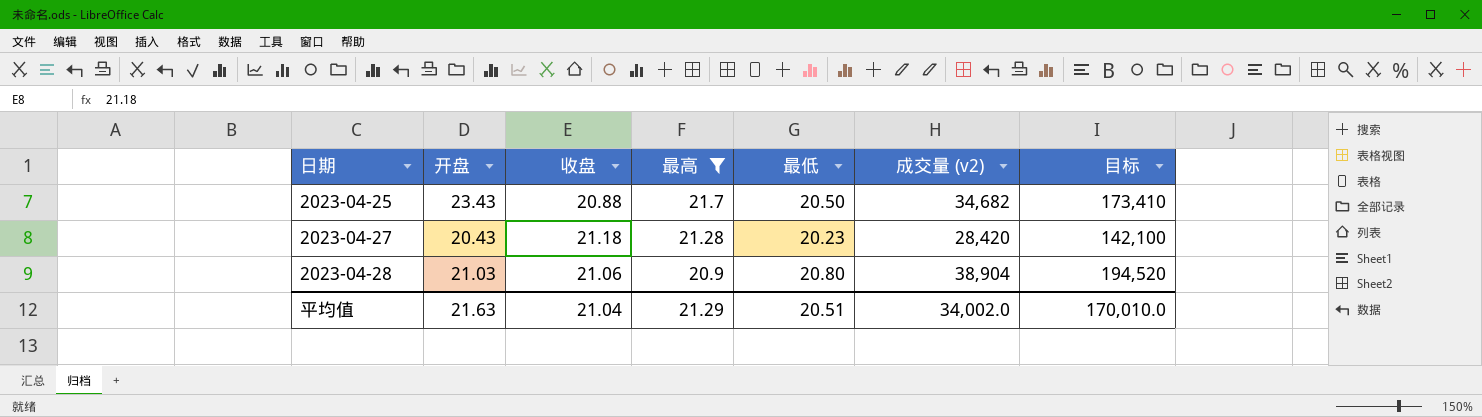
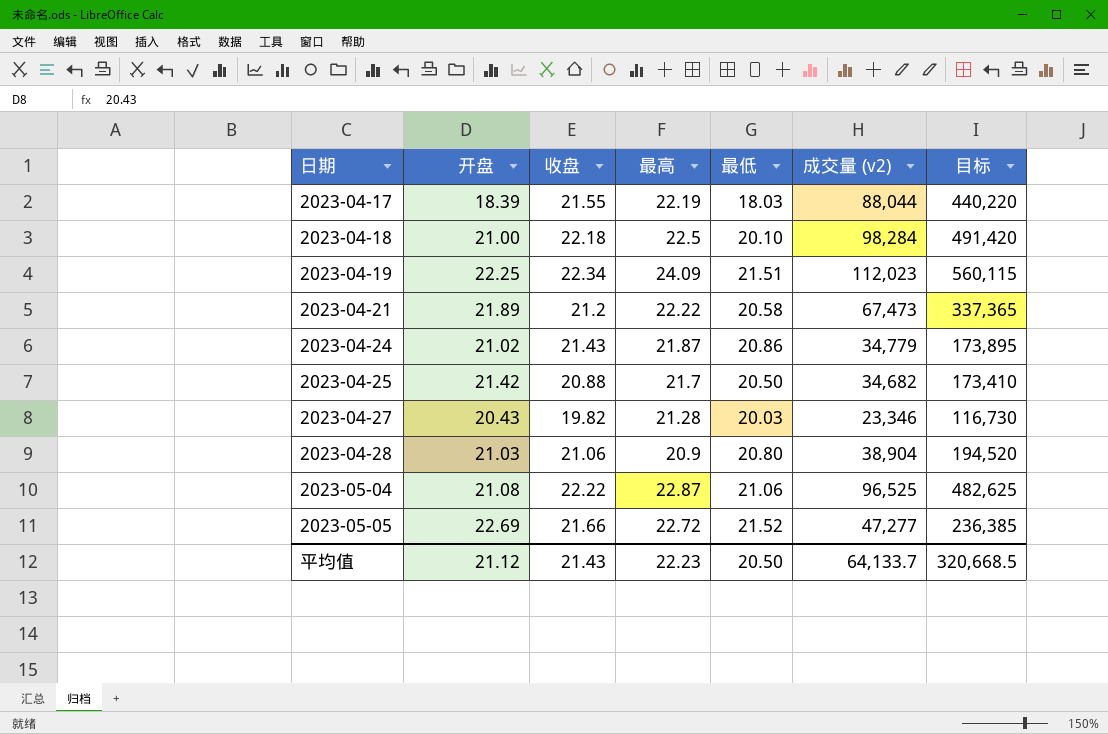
filter: 最高 <= 21.7 -> none
2023-04-25 | 开盘: 23.43 -> 21.42
2023-04-27 | 收盘: 21.18 -> 19.82
2023-04-27 | 最低: 20.23 -> 20.03
2023-04-27 | 成交量 (v2): 28,420 -> 23,346
2023-04-27 | 目标: 142,100 -> 116,730
平均值 | 开盘: 21.63 -> 21.12
平均值 | 收盘: 21.04 -> 21.43
平均值 | 最高: 21.29 -> 22.23
平均值 | 最低: 20.51 -> 20.50
平均值 | 成交量 (v2): 34,002.0 -> 64,133.7
平均值 | 目标: 170,010.0 -> 320,668.5

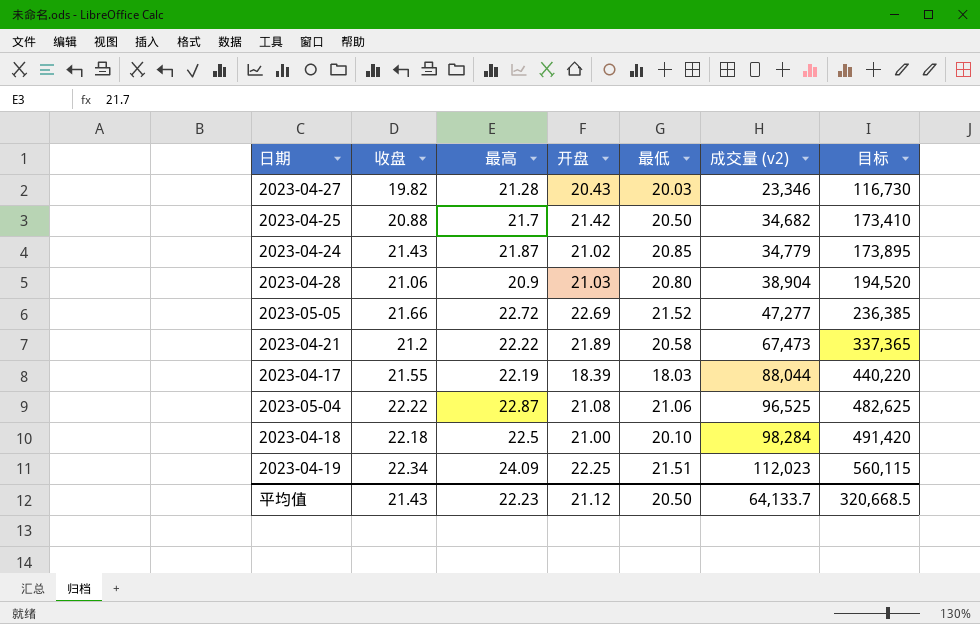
row order: 日期 ascending -> 成交量 (v2) ascending
column 开盘 | position: 2 -> 4
2023-04-24 | 最低: 20.86 -> 20.85

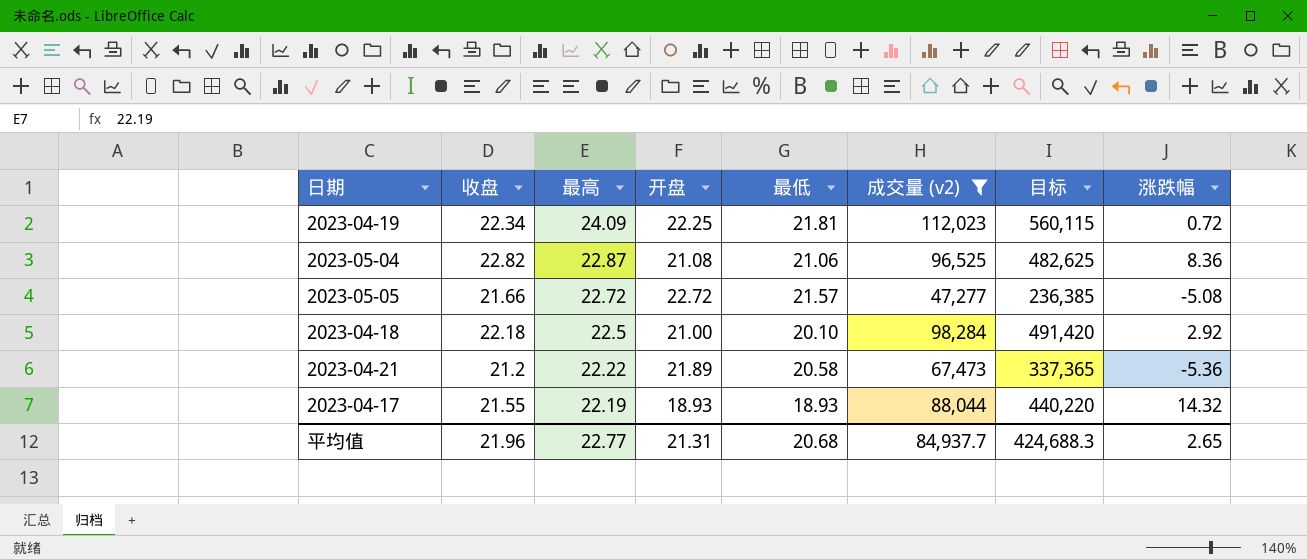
filter: none -> 成交量 (v2) >= 47,277
row order: 成交量 (v2) ascending -> 最高 descending
column 涨跌幅 | position: none -> 8
2023-04-19 | 最低: 21.51 -> 21.81
2023-05-04 | 收盘: 22.22 -> 22.82
2023-05-05 | 开盘: 22.69 -> 22.72
2023-05-05 | 最低: 21.52 -> 21.57
2023-04-17 | 开盘: 18.39 -> 18.93
2023-04-17 | 最低: 18.03 -> 18.93
平均值 | 收盘: 21.43 -> 21.96
平均值 | 最高: 22.23 -> 22.77
平均值 | 开盘: 21.12 -> 21.31
平均值 | 最低: 20.50 -> 20.68
平均值 | 成交量 (v2): 64,133.7 -> 84,937.7
平均值 | 目标: 320,668.5 -> 424,688.3

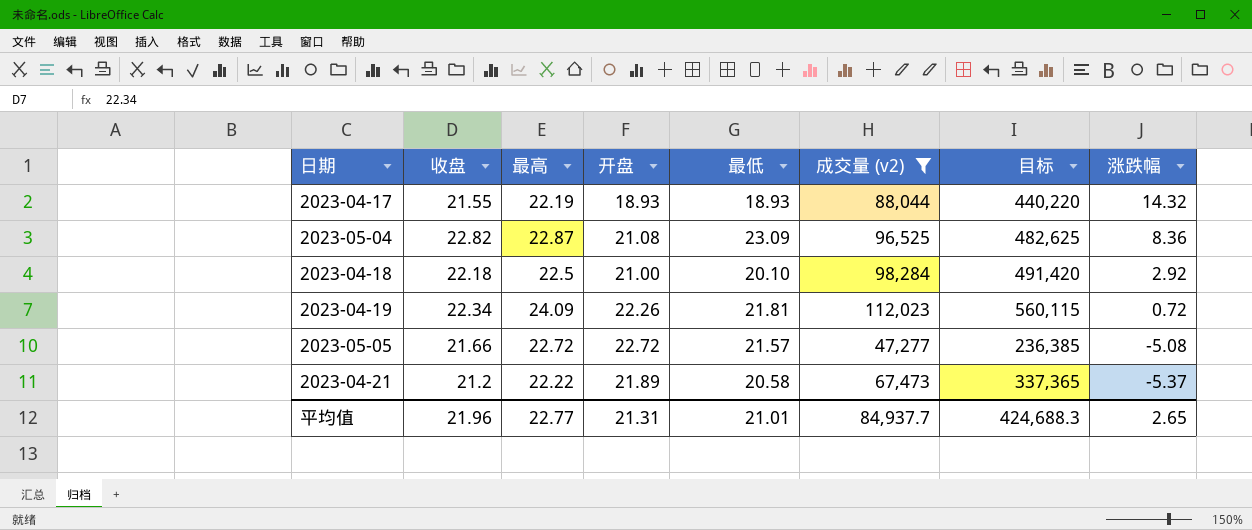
row order: 最高 descending -> 涨跌幅 descending
2023-05-04 | 最低: 21.06 -> 23.09
2023-04-19 | 开盘: 22.25 -> 22.26
2023-04-21 | 涨跌幅: -5.36 -> -5.37
平均值 | 最低: 20.68 -> 21.01

